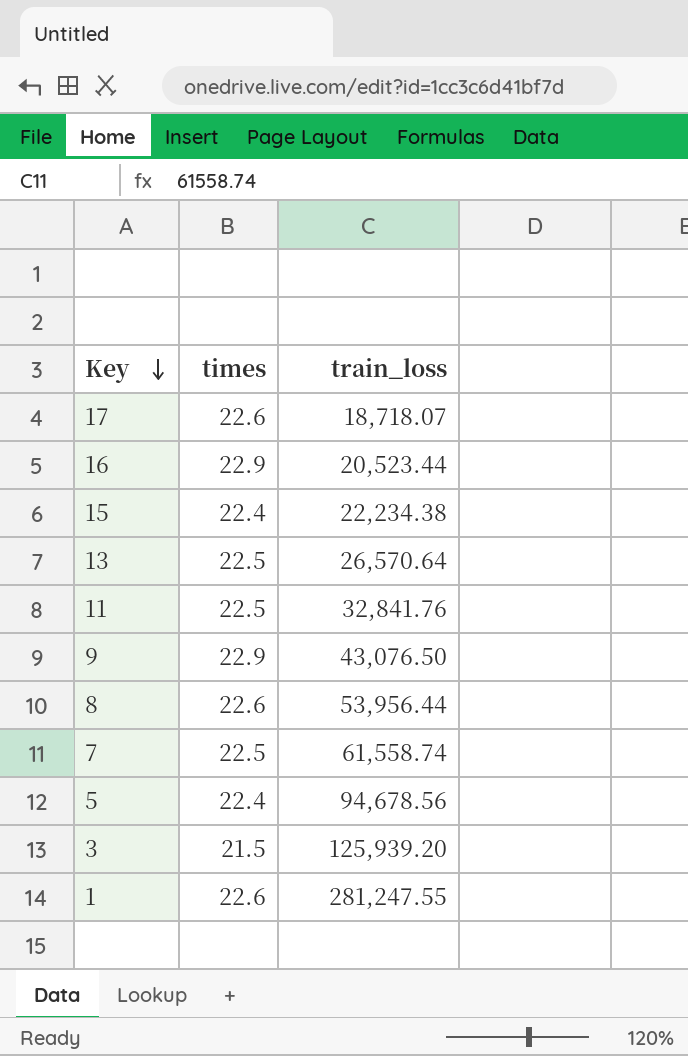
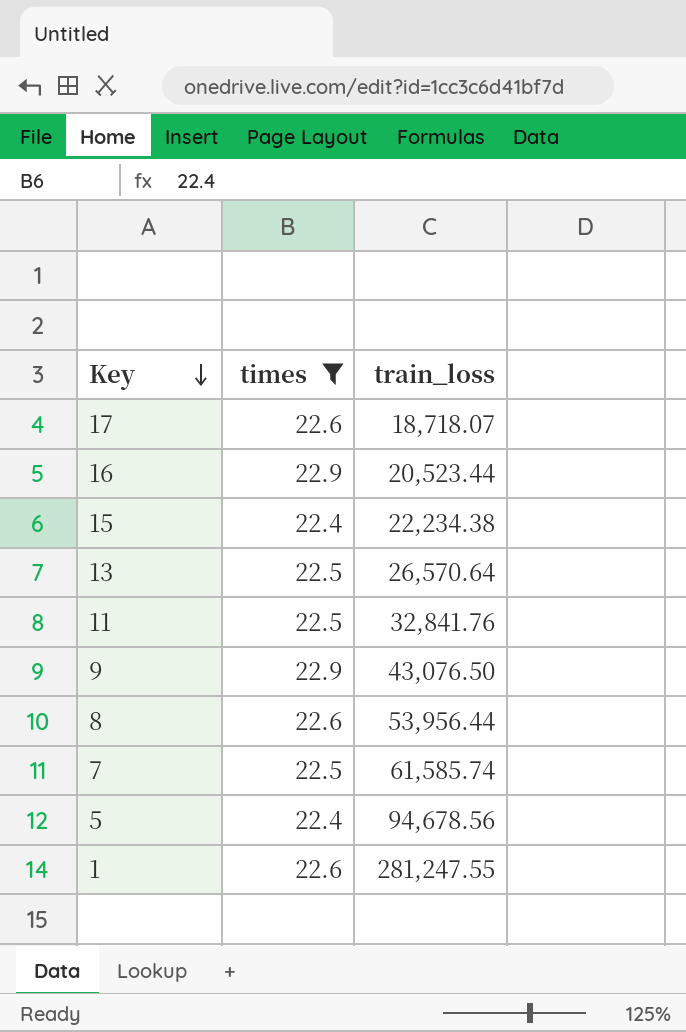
filter: none -> times != 21.5
7 | train_loss: 61,558.74 -> 61,585.74

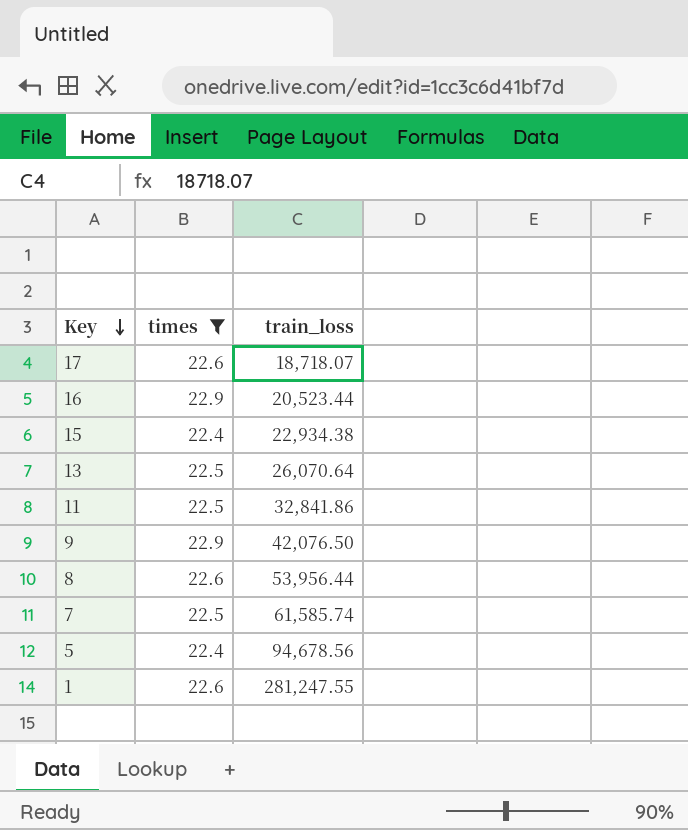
15 | train_loss: 22,234.38 -> 22,934.38
13 | train_loss: 26,570.64 -> 26,070.64
11 | train_loss: 32,841.76 -> 32,841.86
9 | train_loss: 43,076.50 -> 42,076.50

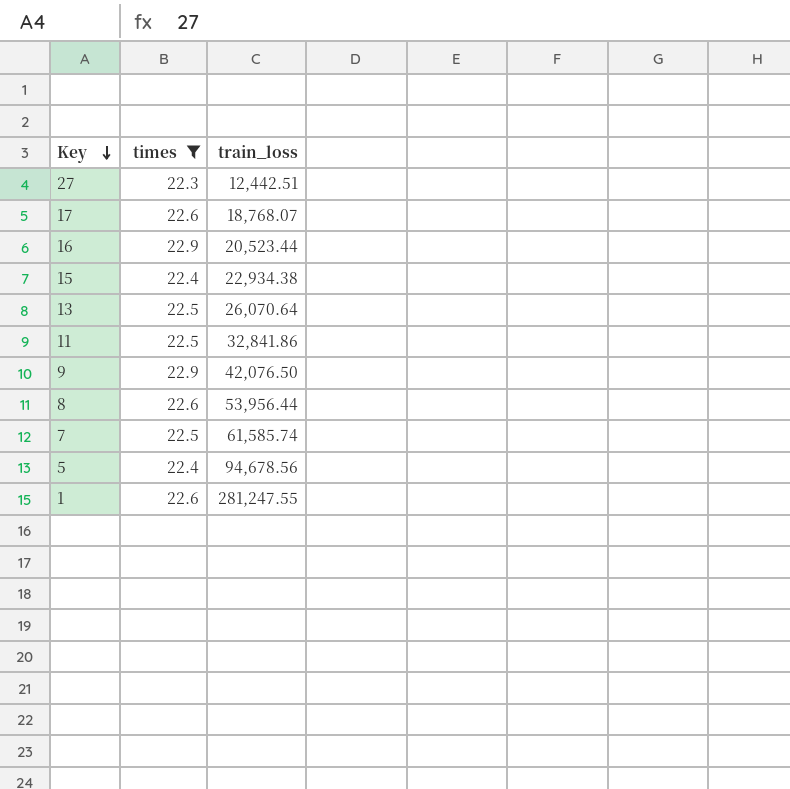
row 27: none -> 22.3 | 12,442.51
17 | train_loss: 18,718.07 -> 18,768.07

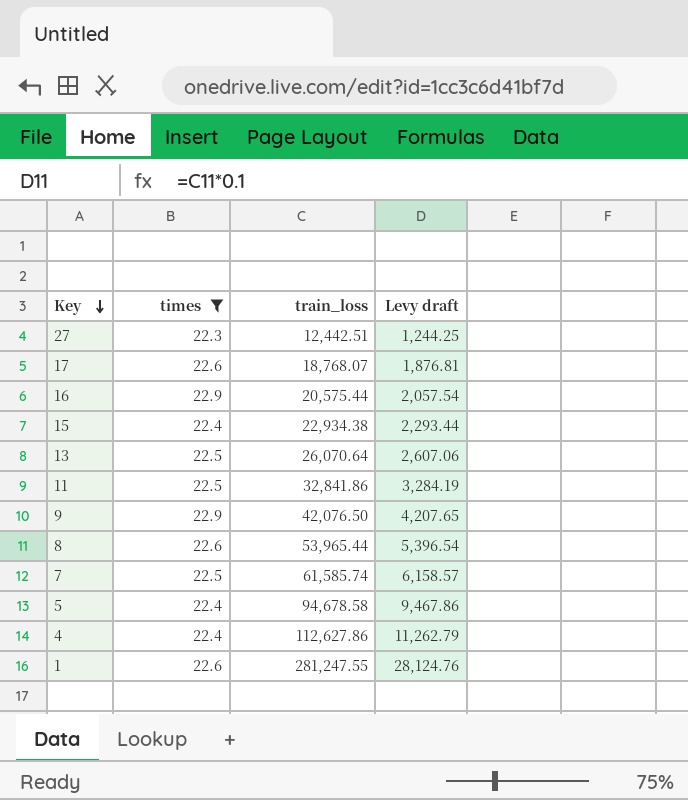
column Levy draft | formula: none -> [train_loss] * 0.1
16 | train_loss: 20,523.44 -> 20,575.44
8 | train_loss: 53,956.44 -> 53,965.44
5 | train_loss: 94,678.56 -> 94,678.58
row 4: none -> 22.4 | 112,627.86 | 11,262.79

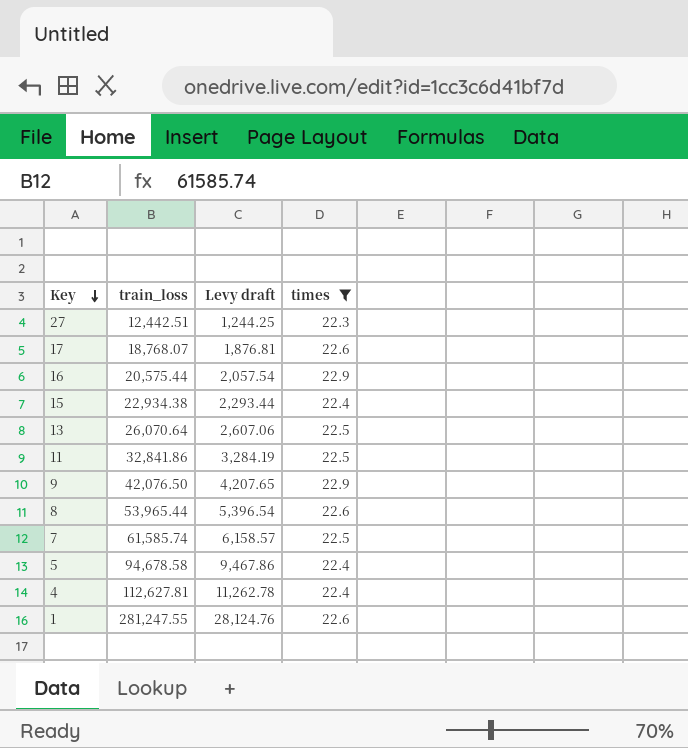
column times | position: 2 -> 4
4 | train_loss: 112,627.86 -> 112,627.81
4 | Levy draft: 11,262.79 -> 11,262.78

